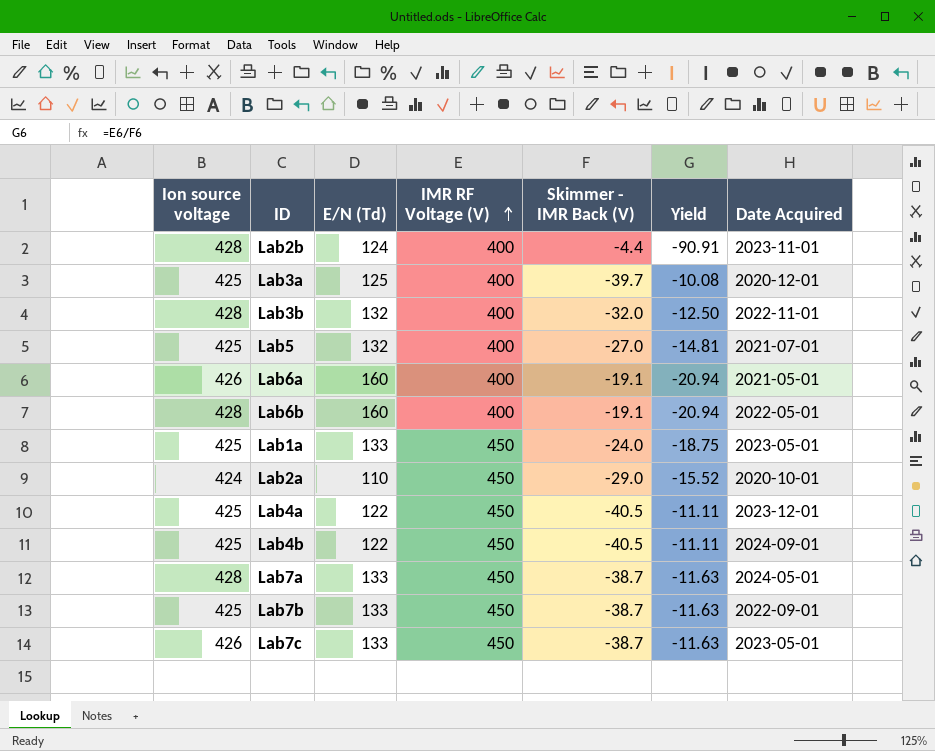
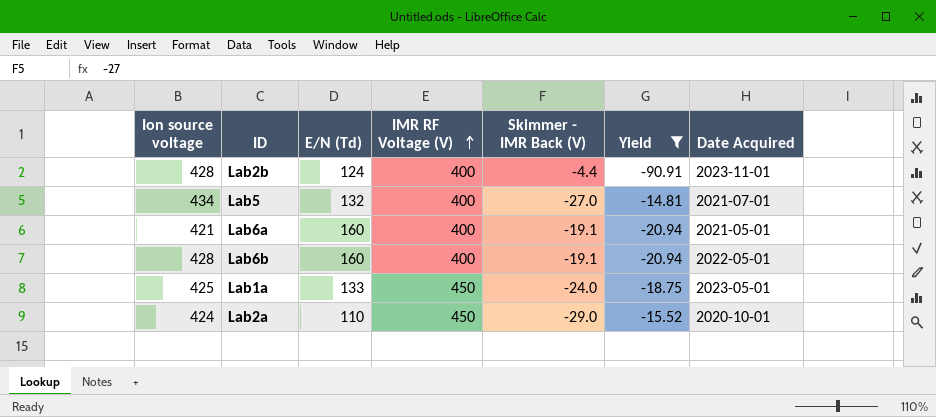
filter: none -> Yield <= -14.81
Lab5 | Ion source voltage: 425 -> 434
Lab6a | Ion source voltage: 426 -> 421

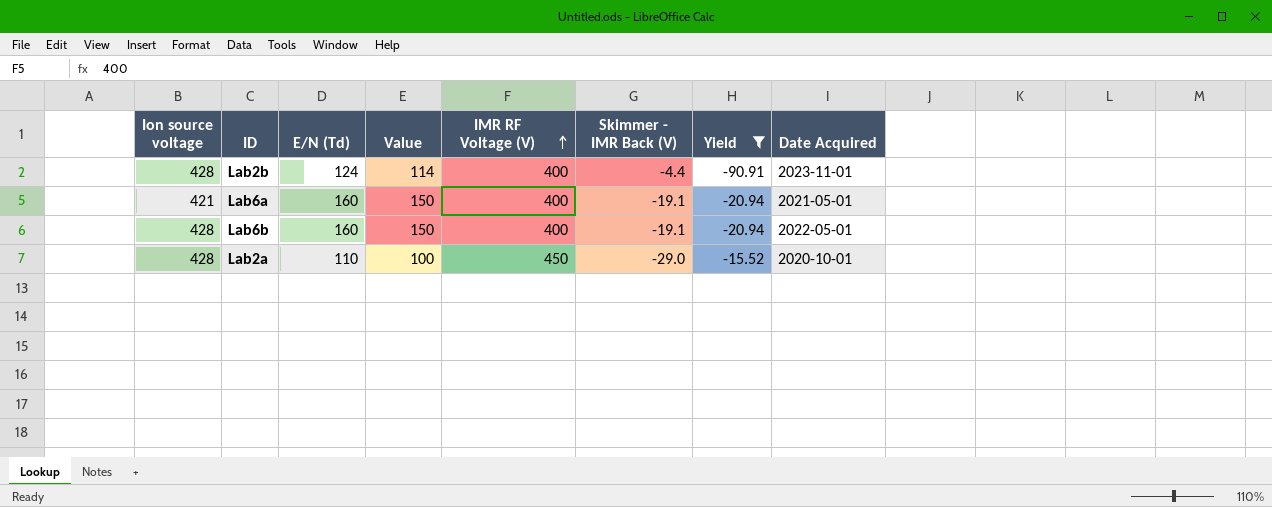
column Value | formula: none -> [E/N (Td)] - 10
row Lab5: 434 | 132 | 400 | -27.0 | -14.81 | 2021-07-01 -> none
row Lab1a: 425 | 133 | 450 | -24.0 | -18.75 | 2023-05-01 -> none
Lab2a | Ion source voltage: 424 -> 428

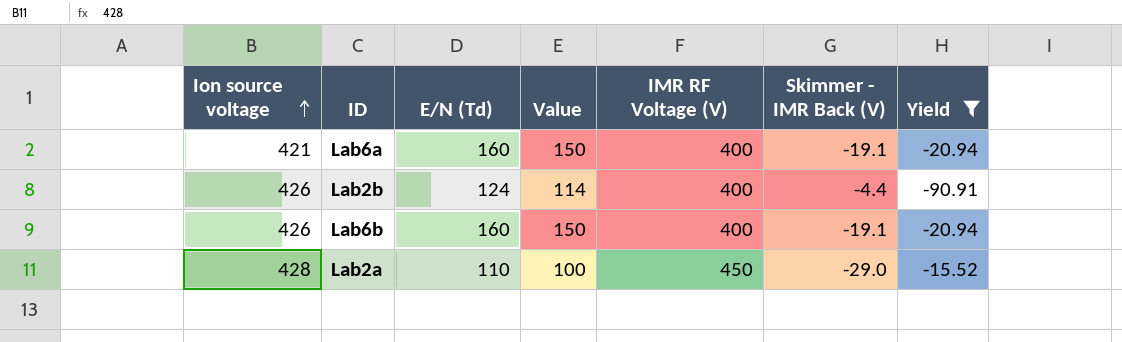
row order: IMR RF Voltage (V) ascending -> Ion source voltage ascending
column Date Acquired | position: 8 -> none
Lab2b | Ion source voltage: 428 -> 426
Lab6b | Ion source voltage: 428 -> 426

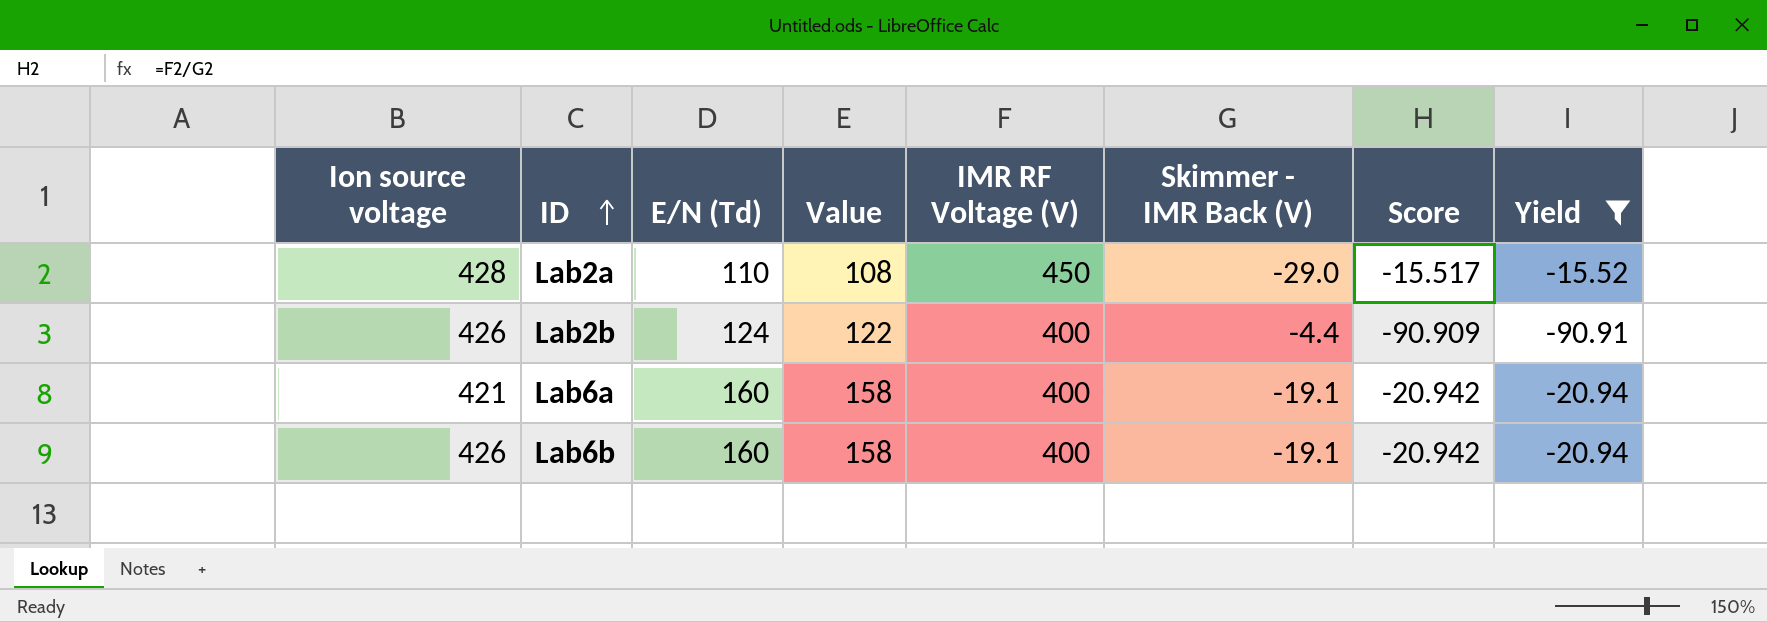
row order: Ion source voltage ascending -> ID ascending
column Value | formula: [E/N (Td)] - 10 -> [E/N (Td)] - 2
column Score | formula: none -> [IMR RF Voltage (V)] / [Skimmer - IMR Back (V)]

